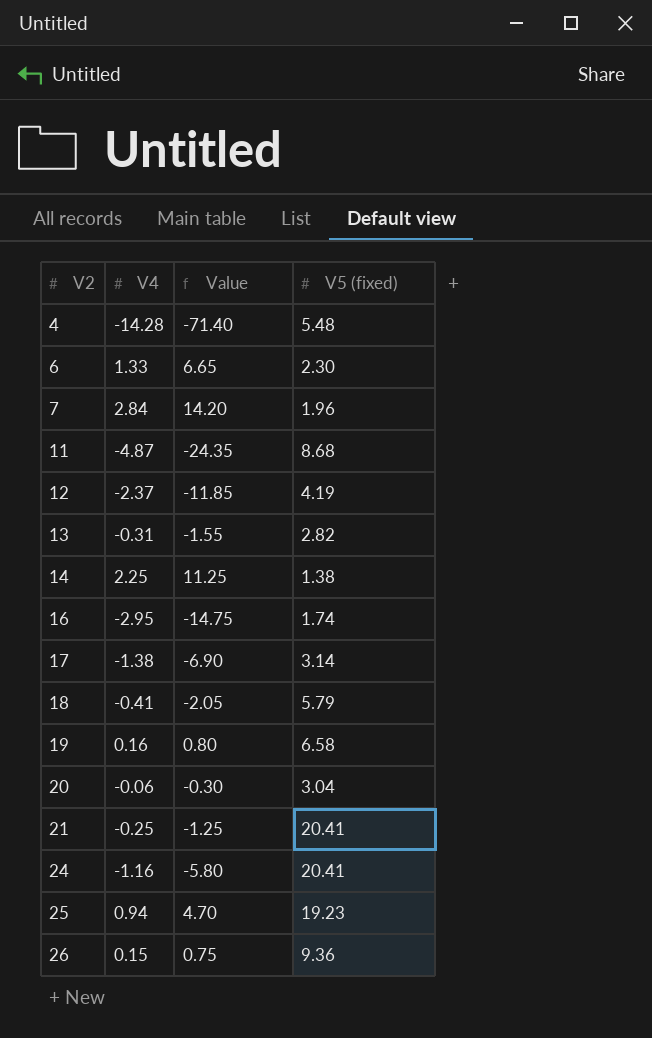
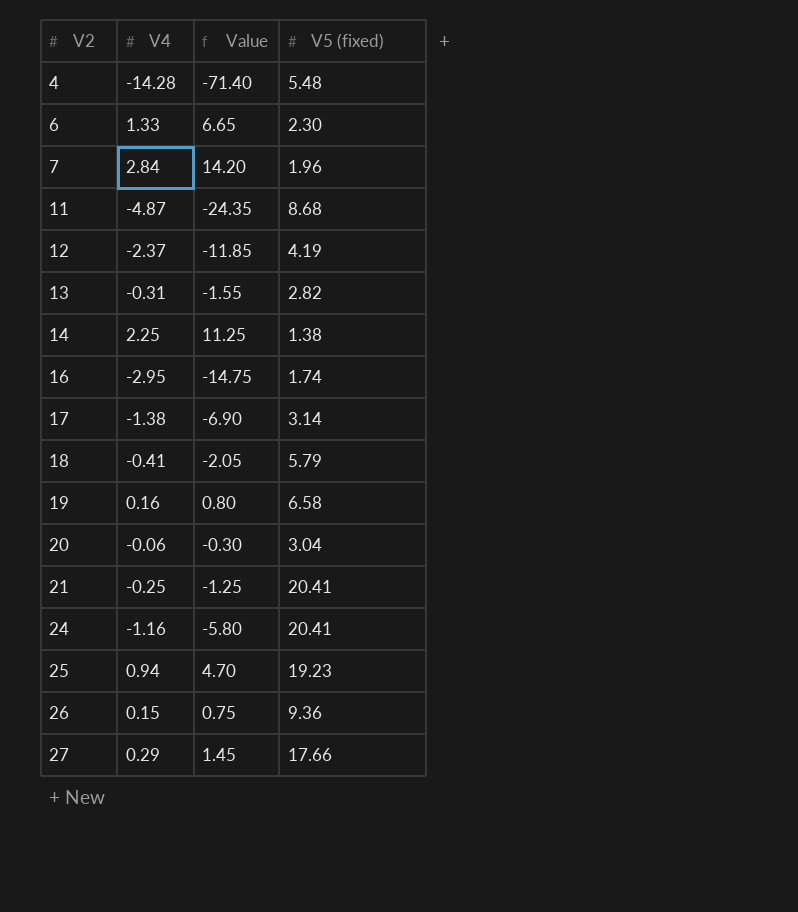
row 27: none -> 0.29 | 1.45 | 17.66

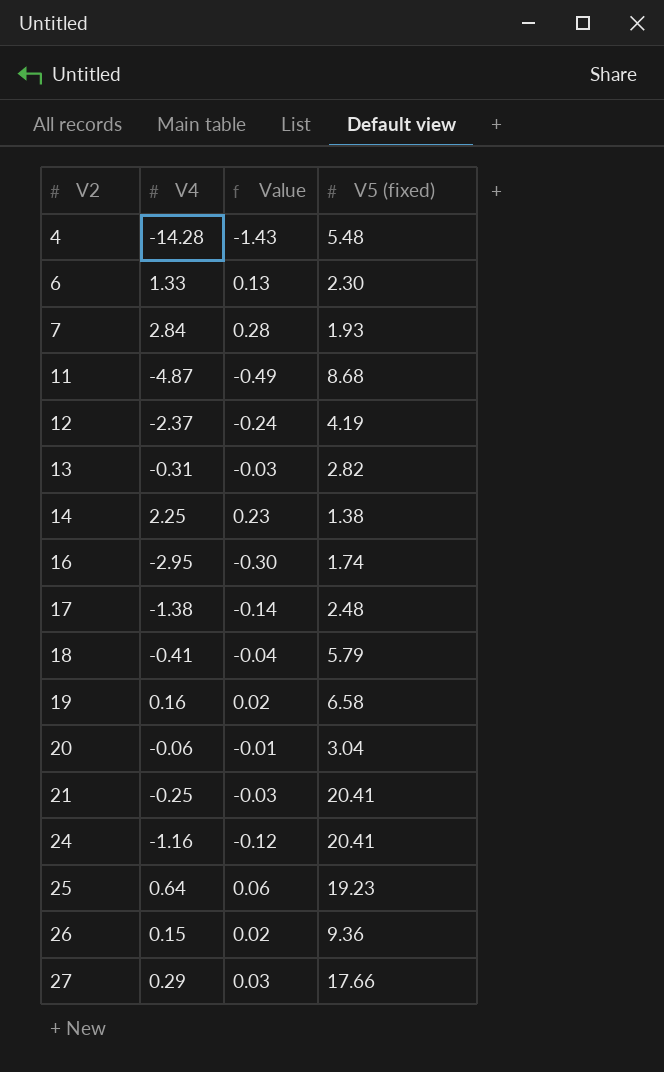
column Value | formula: [V4] * 5 -> [V4] * 0.1
7 | V5 (fixed): 1.96 -> 1.93
17 | V5 (fixed): 3.14 -> 2.48
25 | V4: 0.94 -> 0.64

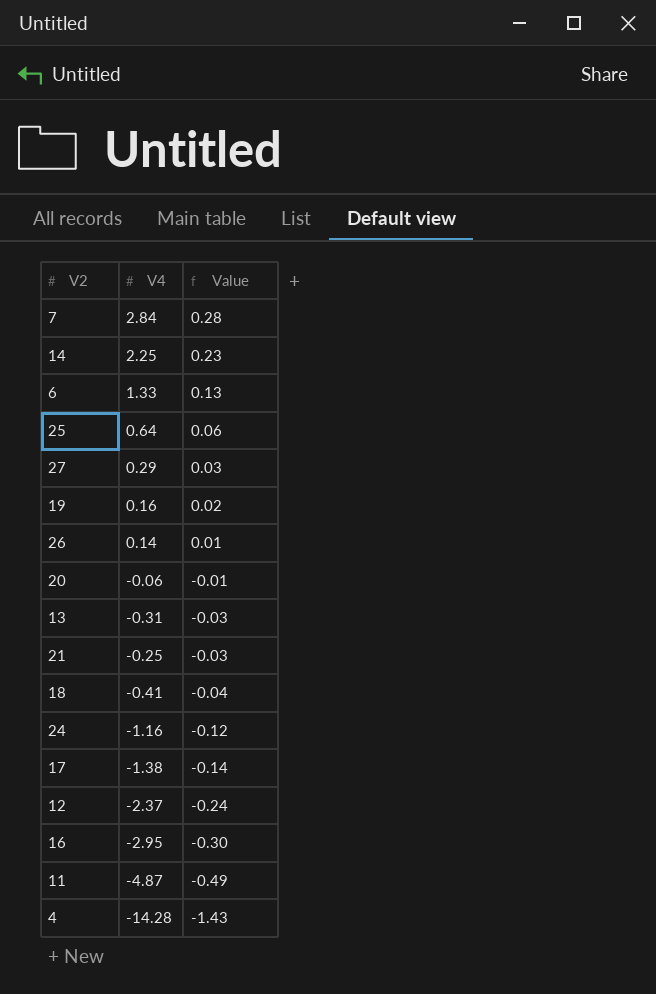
row order: V2 ascending -> Value descending
column V5 (fixed) | position: 4 -> none
26 | V4: 0.15 -> 0.14
26 | Value: 0.02 -> 0.01

